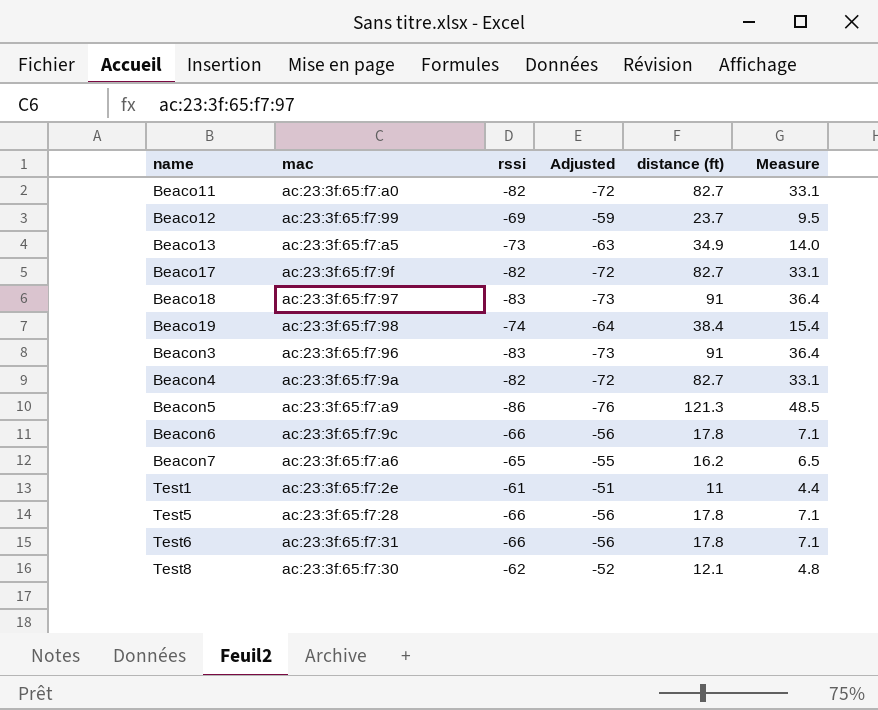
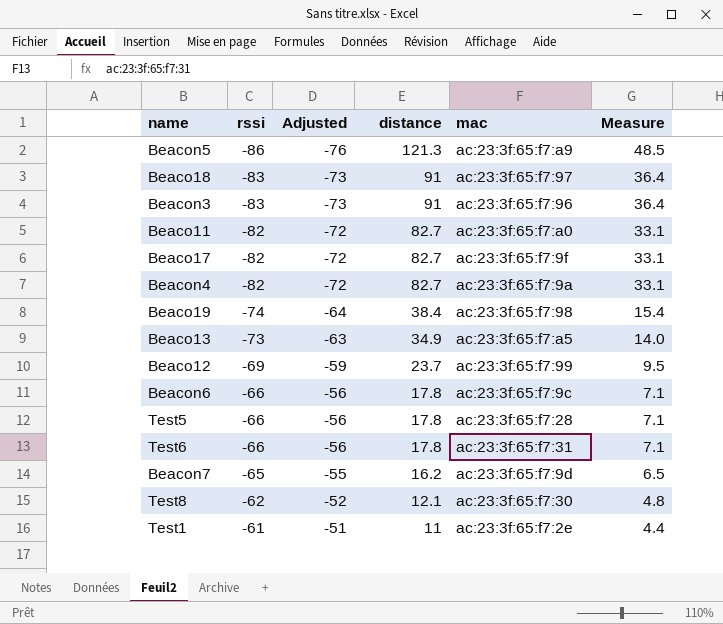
row order: name ascending -> rssi ascending
column name: distance (ft) -> distance
column mac | position: 2 -> 5
Beacon7 | mac: ac:23:3f:65:f7:a6 -> ac:23:3f:65:f7:9d

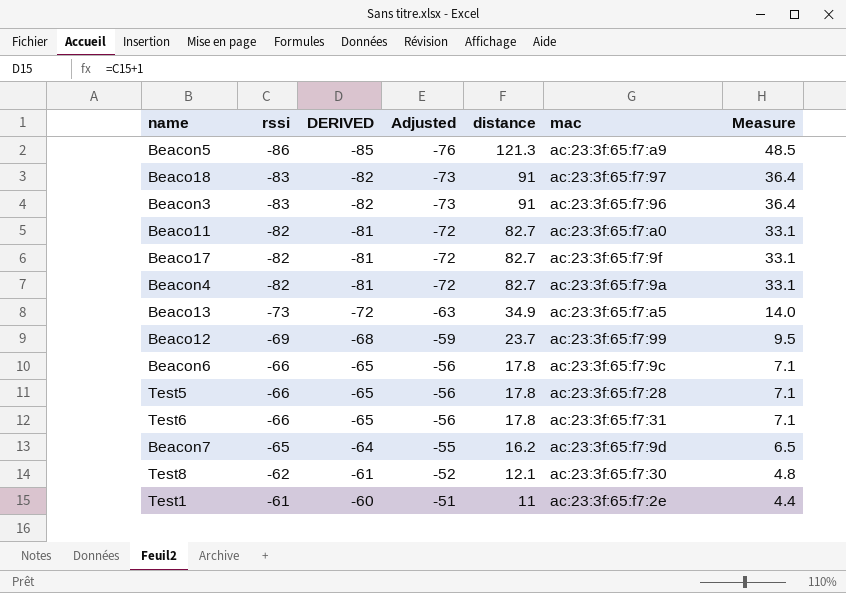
column DERIVED | formula: none -> [rssi] + 1
row Beaco19: -74 | -64 | 38.4 | ac:23:3f:65:f7:98 | 15.4 -> none

